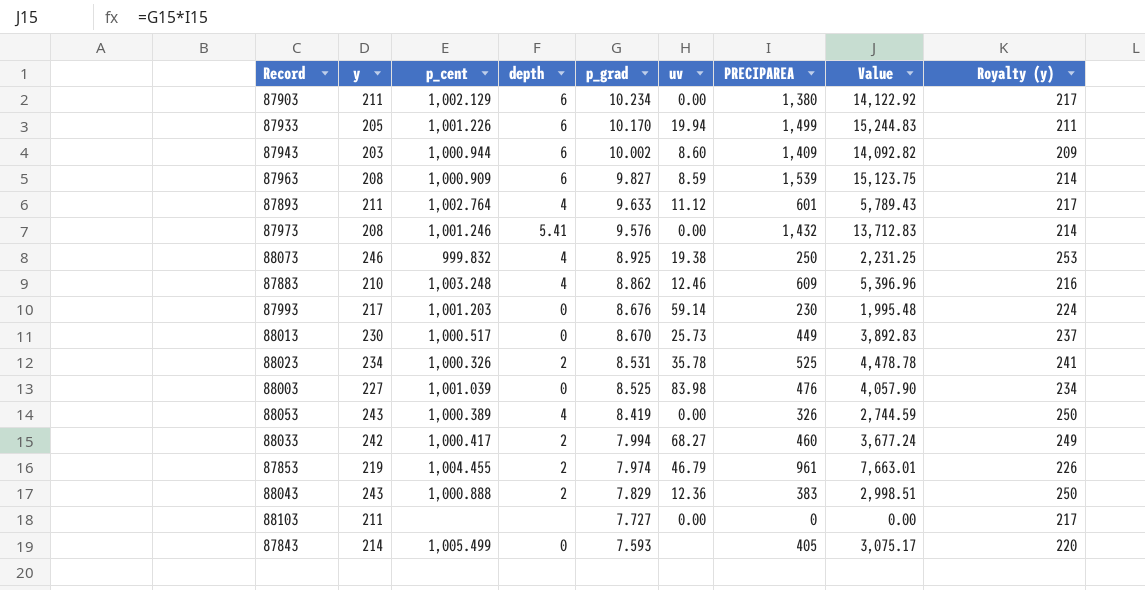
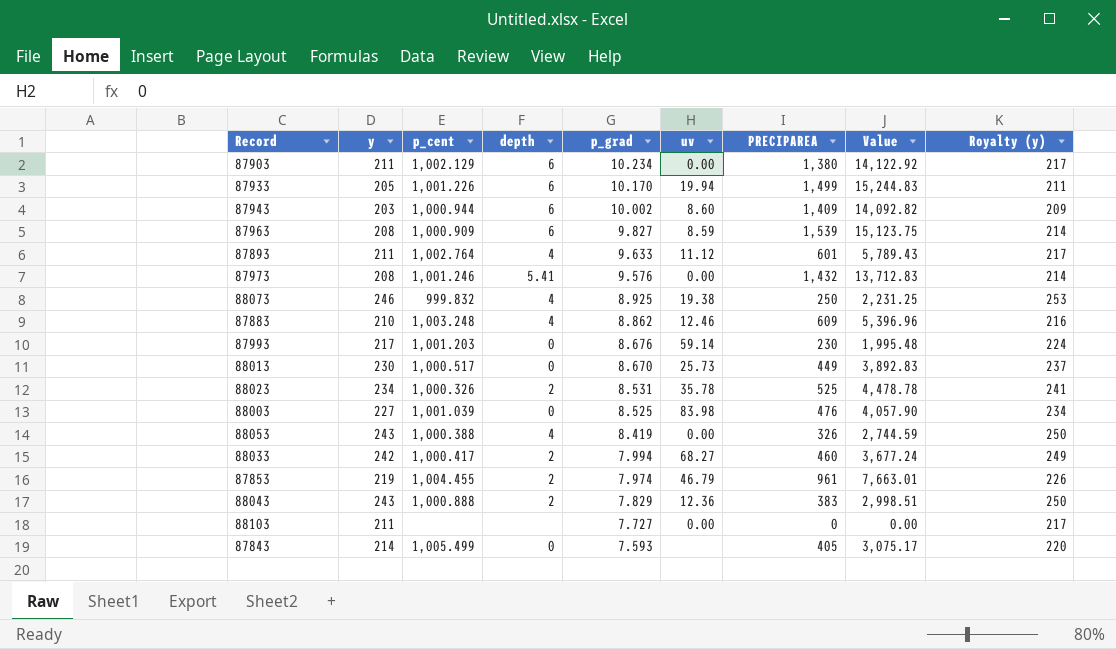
88053 | p_cent: 1,000.389 -> 1,000.388

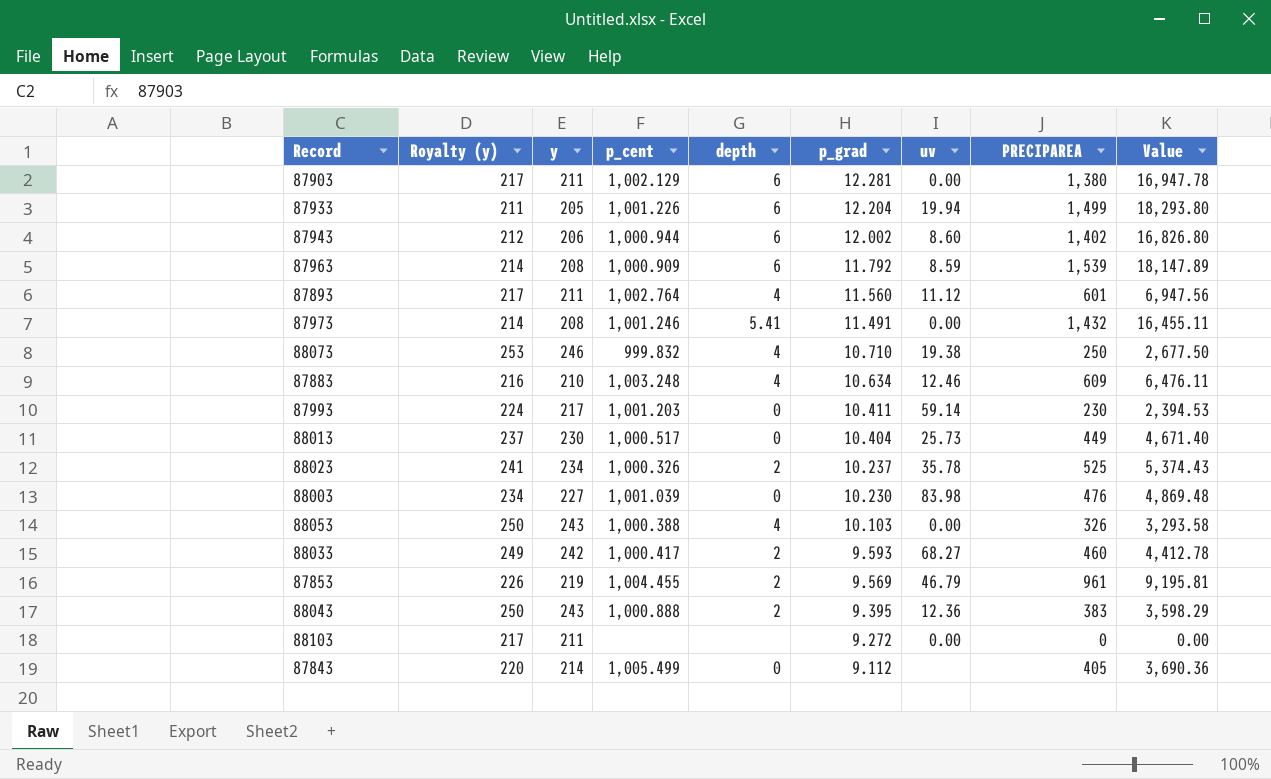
column Royalty (y) | position: 9 -> 2
87903 | p_grad: 10.234 -> 12.281
87903 | Value: 14,122.92 -> 16,947.78
87933 | p_grad: 10.170 -> 12.204
87933 | Value: 15,244.83 -> 18,293.80
87943 | Royalty (y): 209 -> 212
87943 | y: 203 -> 206
87943 | p_grad: 10.002 -> 12.002
87943 | PRECIPAREA: 1,409 -> 1,402
87943 | Value: 14,092.82 -> 16,826.80
87963 | p_grad: 9.827 -> 11.792
87963 | Value: 15,123.75 -> 18,147.89
87893 | p_grad: 9.633 -> 11.560
87893 | Value: 5,789.43 -> 6,947.56
87973 | p_grad: 9.576 -> 11.491
87973 | Value: 13,712.83 -> 16,455.11
88073 | p_grad: 8.925 -> 10.710
88073 | Value: 2,231.25 -> 2,677.50
87883 | p_grad: 8.862 -> 10.634
87883 | Value: 5,396.96 -> 6,476.11
87993 | p_grad: 8.676 -> 10.411
87993 | Value: 1,995.48 -> 2,394.53
88013 | p_grad: 8.670 -> 10.404
88013 | Value: 3,892.83 -> 4,671.40
88023 | p_grad: 8.531 -> 10.237
88023 | Value: 4,478.78 -> 5,374.43
88003 | p_grad: 8.525 -> 10.230
88003 | Value: 4,057.90 -> 4,869.48
88053 | p_grad: 8.419 -> 10.103
88053 | Value: 2,744.59 -> 3,293.58
88033 | p_grad: 7.994 -> 9.593
88033 | Value: 3,677.24 -> 4,412.78
87853 | p_grad: 7.974 -> 9.569
87853 | Value: 7,663.01 -> 9,195.81
88043 | p_grad: 7.829 -> 9.395
88043 | Value: 2,998.51 -> 3,598.29
88103 | p_grad: 7.727 -> 9.272
87843 | p_grad: 7.593 -> 9.112
87843 | Value: 3,075.17 -> 3,690.36

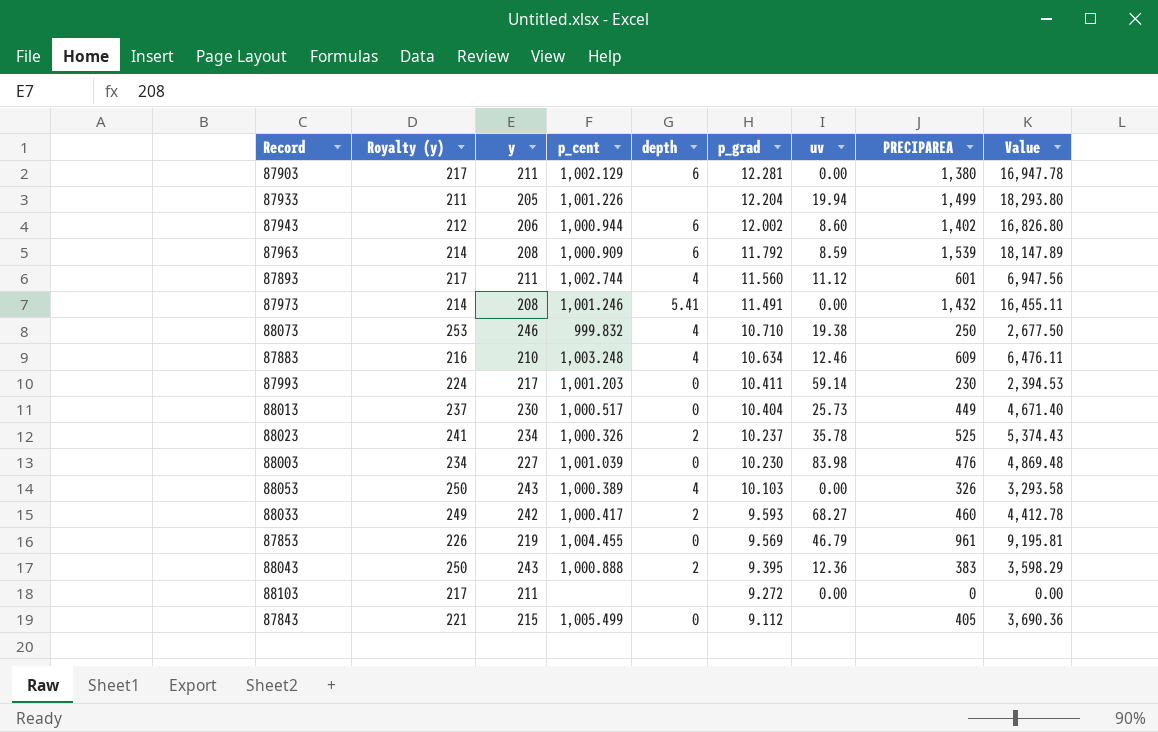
87933 | depth: 6 -> none
87893 | p_cent: 1,002.764 -> 1,002.744
88053 | p_cent: 1,000.388 -> 1,000.389
87853 | depth: 2 -> 0
87843 | Royalty (y): 220 -> 221
87843 | y: 214 -> 215

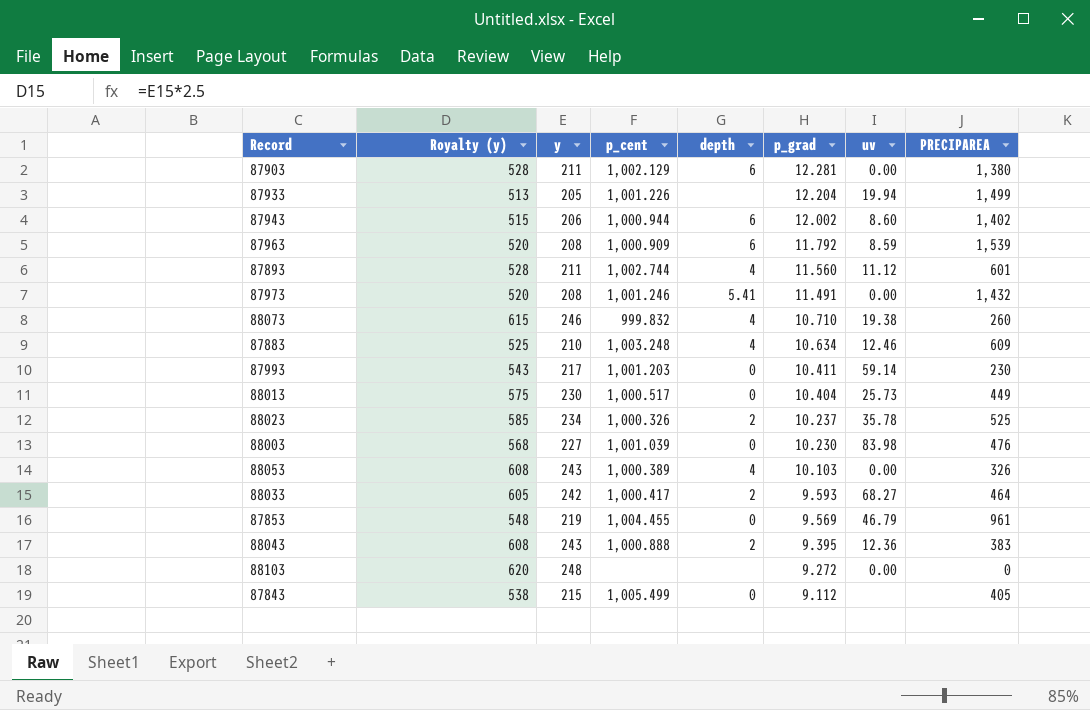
column Value | formula: [p_grad] * [PRECIPAREA] -> none
column Royalty (y) | formula: [y] * 1.03 -> [y] * 2.5
88073 | PRECIPAREA: 250 -> 260
88033 | PRECIPAREA: 460 -> 464
88103 | y: 211 -> 248

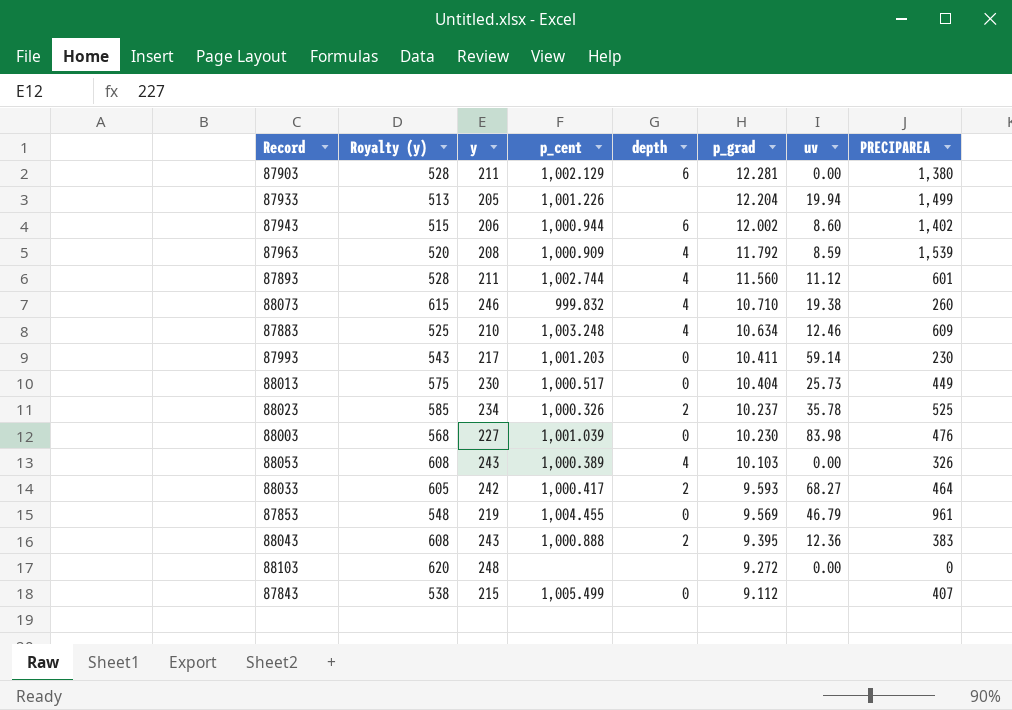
row 87973: 520 | 208 | 1,001.246 | 5.41 | 11.491 | 0.00 | 1,432 -> none
87963 | depth: 6 -> 4
87843 | PRECIPAREA: 405 -> 407

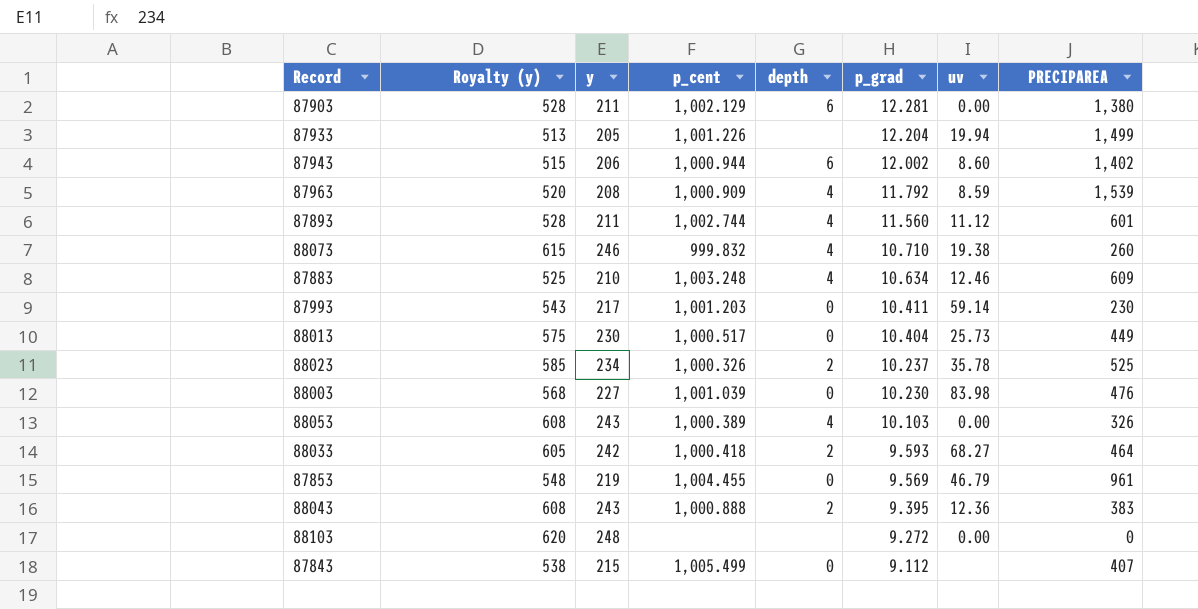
88033 | p_cent: 1,000.417 -> 1,000.418

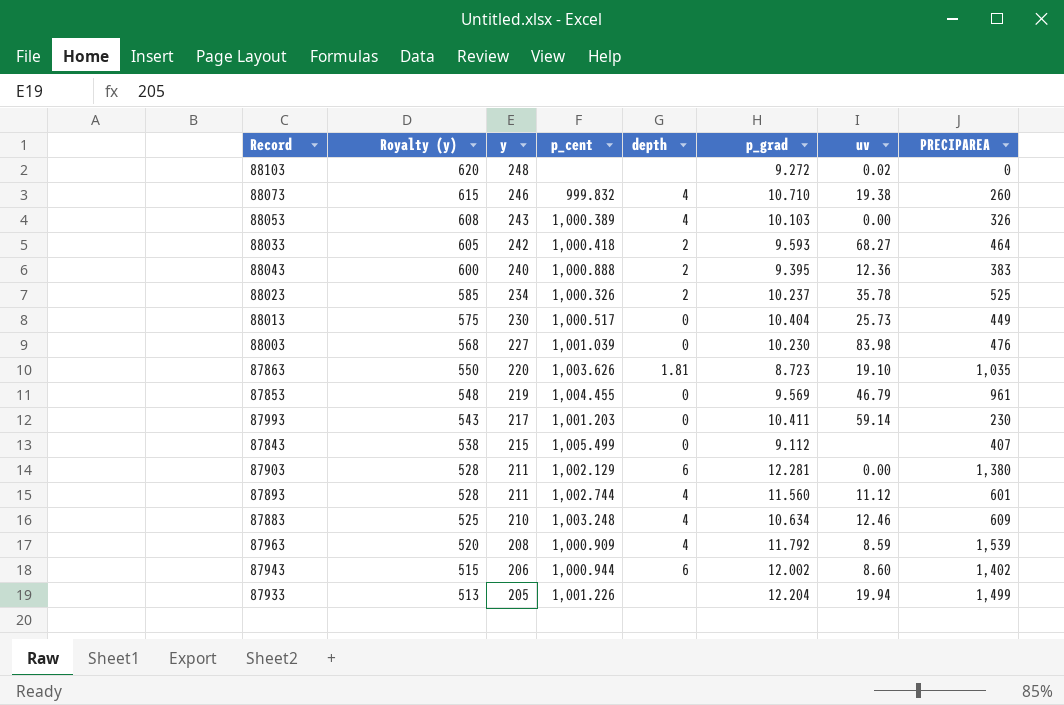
row order: p_grad descending -> Royalty (y) descending
88103 | uv: 0.00 -> 0.02
88043 | Royalty (y): 608 -> 600
88043 | y: 243 -> 240
row 87863: none -> 550 | 220 | 1,003.626 | 1.81 | 8.723 | 19.10 | 1,035

